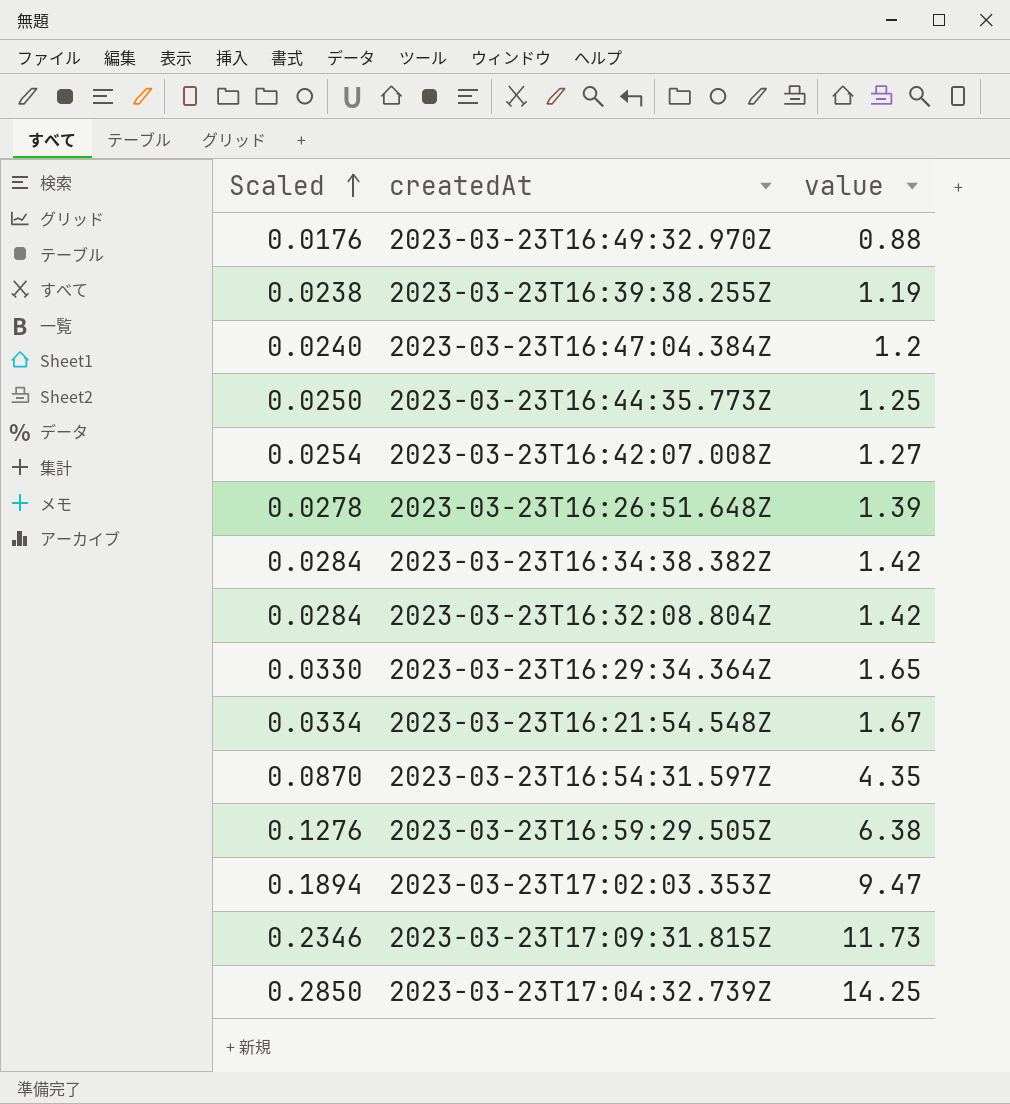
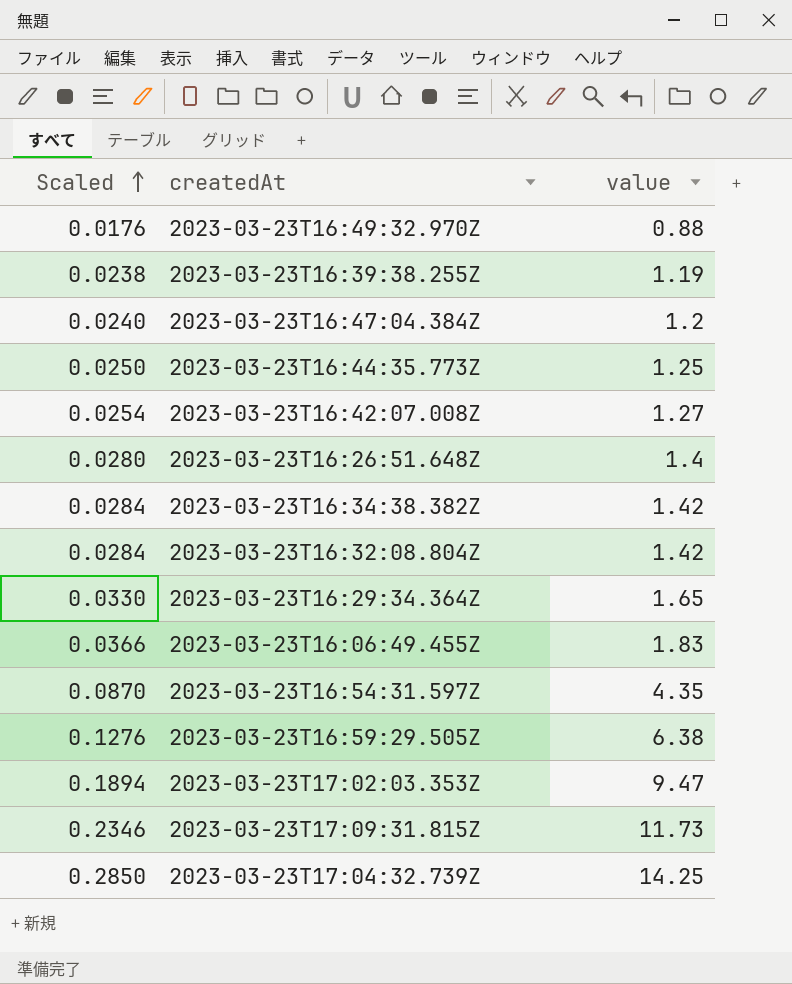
row 2023-03-23T16:21:54.548Z: 0.0334 | 1.67 -> none
2023-03-23T16:26:51.648Z | Scaled: 0.0278 -> 0.0280
2023-03-23T16:26:51.648Z | value: 1.39 -> 1.4
row 2023-03-23T16:06:49.455Z: none -> 0.0366 | 1.83

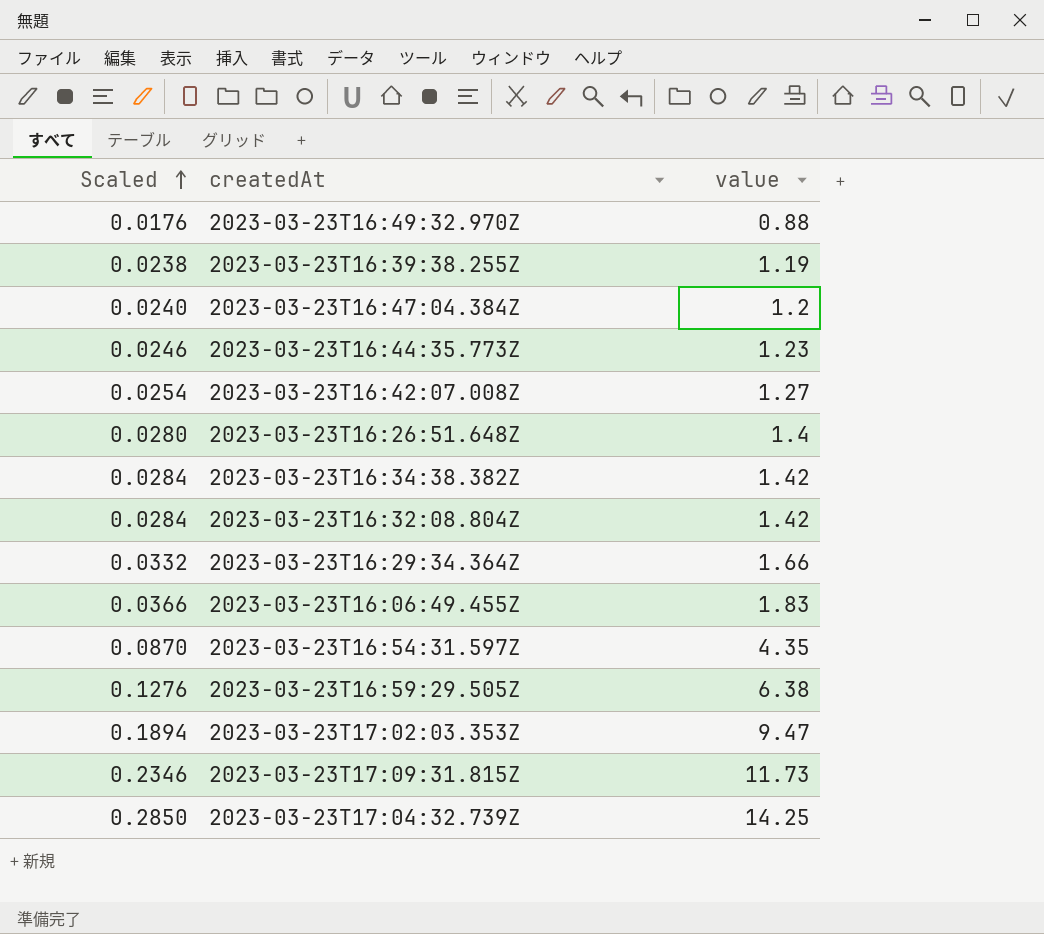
2023-03-23T16:44:35.773Z | Scaled: 0.0250 -> 0.0246
2023-03-23T16:44:35.773Z | value: 1.25 -> 1.23
2023-03-23T16:29:34.364Z | Scaled: 0.0330 -> 0.0332
2023-03-23T16:29:34.364Z | value: 1.65 -> 1.66

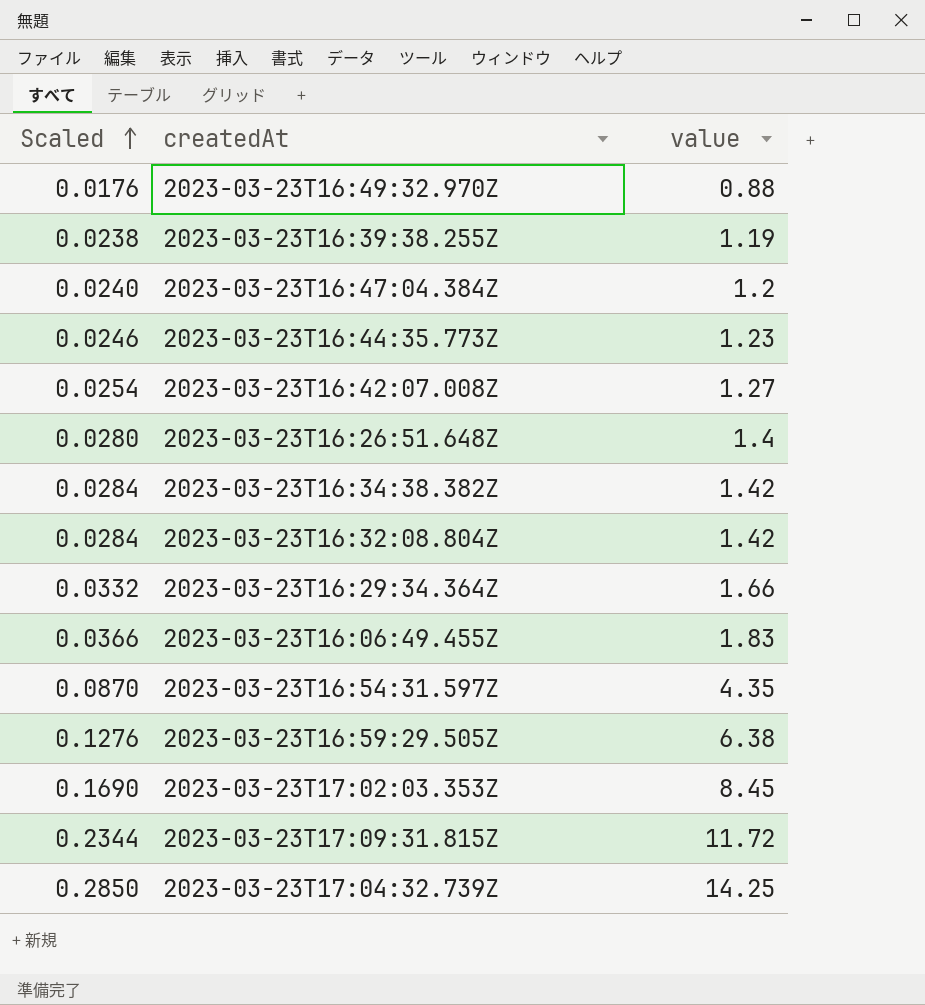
2023-03-23T17:02:03.353Z | Scaled: 0.1894 -> 0.1690
2023-03-23T17:02:03.353Z | value: 9.47 -> 8.45
2023-03-23T17:09:31.815Z | Scaled: 0.2346 -> 0.2344
2023-03-23T17:09:31.815Z | value: 11.73 -> 11.72

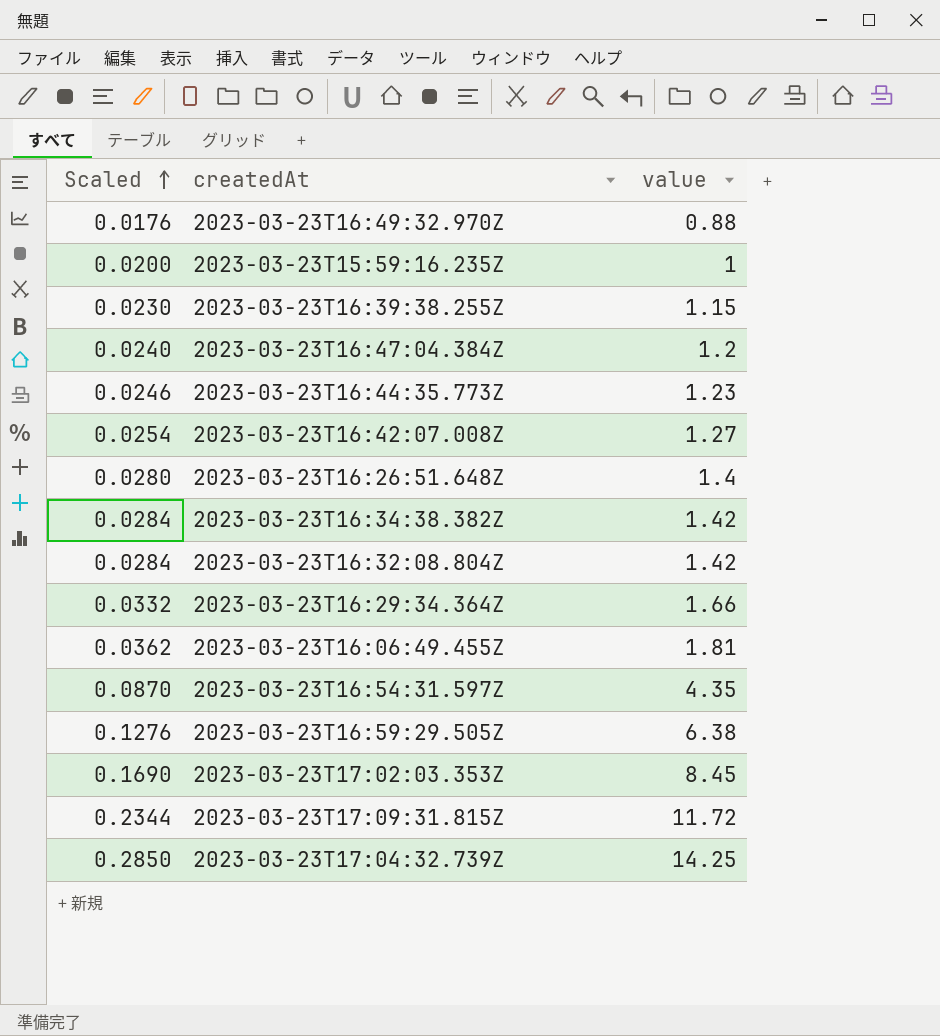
row 2023-03-23T15:59:16.235Z: none -> 0.0200 | 1
2023-03-23T16:39:38.255Z | Scaled: 0.0238 -> 0.0230
2023-03-23T16:39:38.255Z | value: 1.19 -> 1.15
2023-03-23T16:06:49.455Z | Scaled: 0.0366 -> 0.0362
2023-03-23T16:06:49.455Z | value: 1.83 -> 1.81

